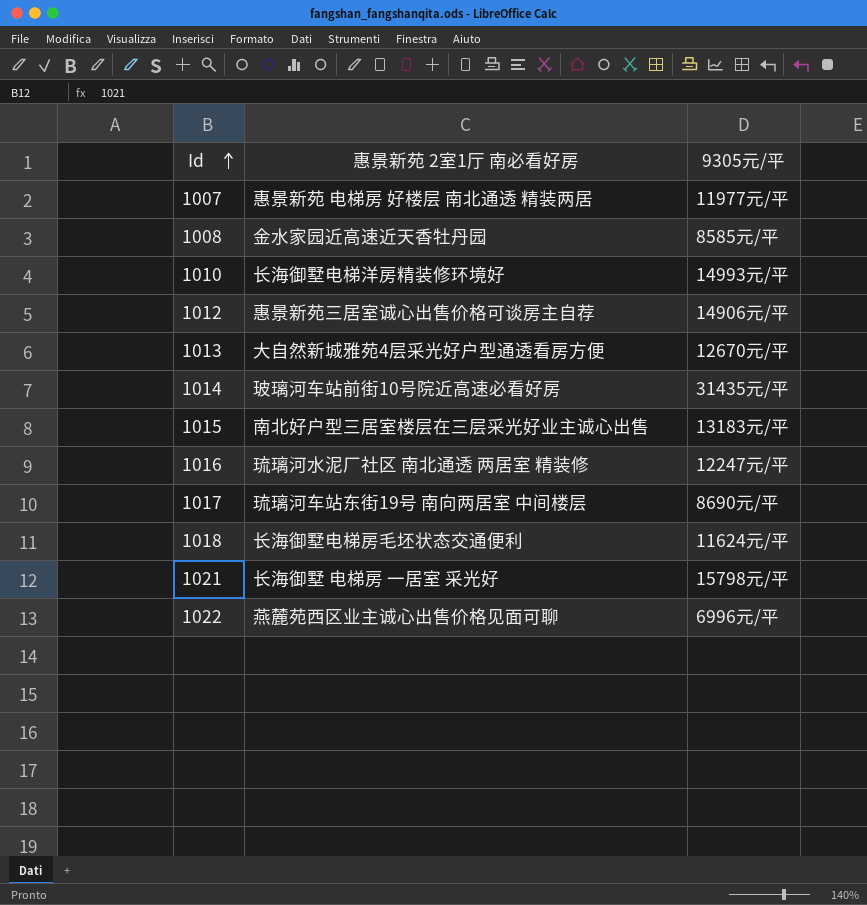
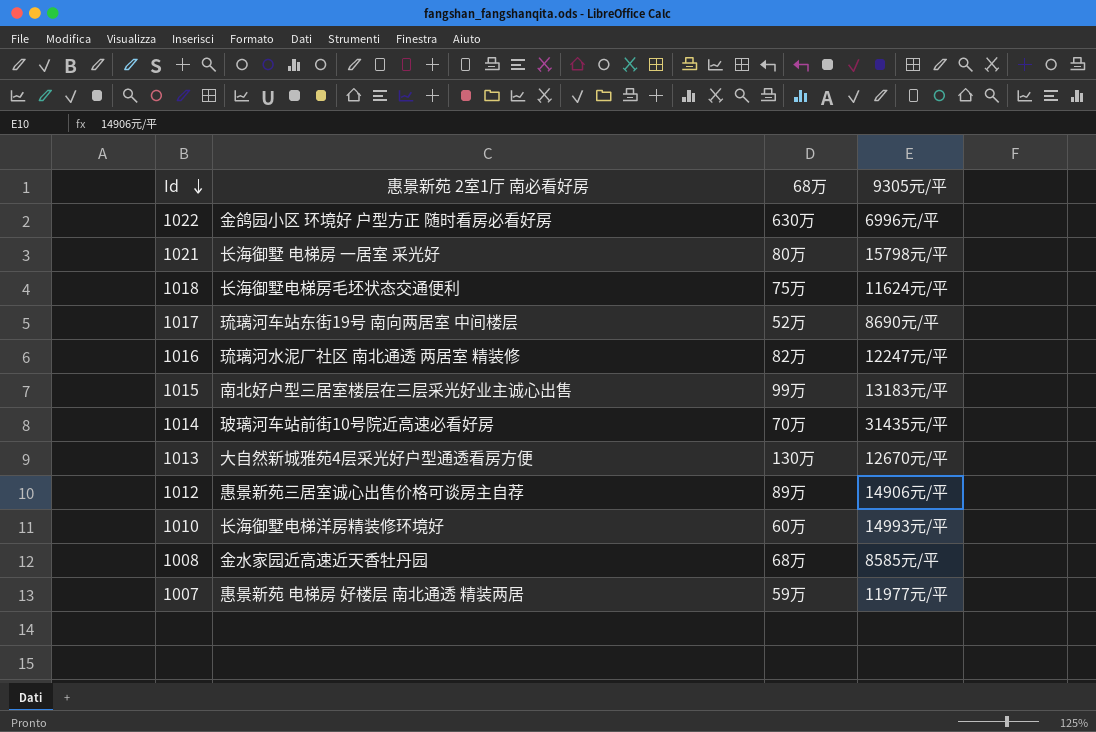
row order: Id ascending -> Id descending
column 68万 | position: none -> 3
1022 | 惠景新苑 2室1厅 南必看好房: 燕麓苑西区业主诚心出售价格见面可聊 -> 金鸽园小区 环境好 户型方正 随时看房必看好房

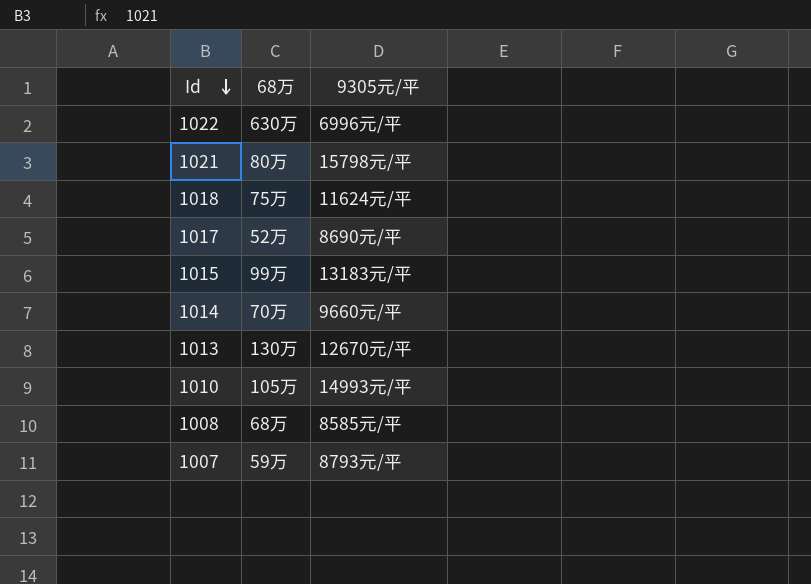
column 惠景新苑 2室1厅 南必看好房 | position: 2 -> none
row 1016: 琉璃河水泥厂社区 南北通透 两居室 精装修 | 82万 | 12247元/平 -> none
row 1012: 惠景新苑三居室诚心出售价格可谈房主自荐 | 89万 | 14906元/平 -> none
1014 | 9305元/平: 31435元/平 -> 9660元/平
1010 | 68万: 60万 -> 105万
1007 | 9305元/平: 11977元/平 -> 8793元/平

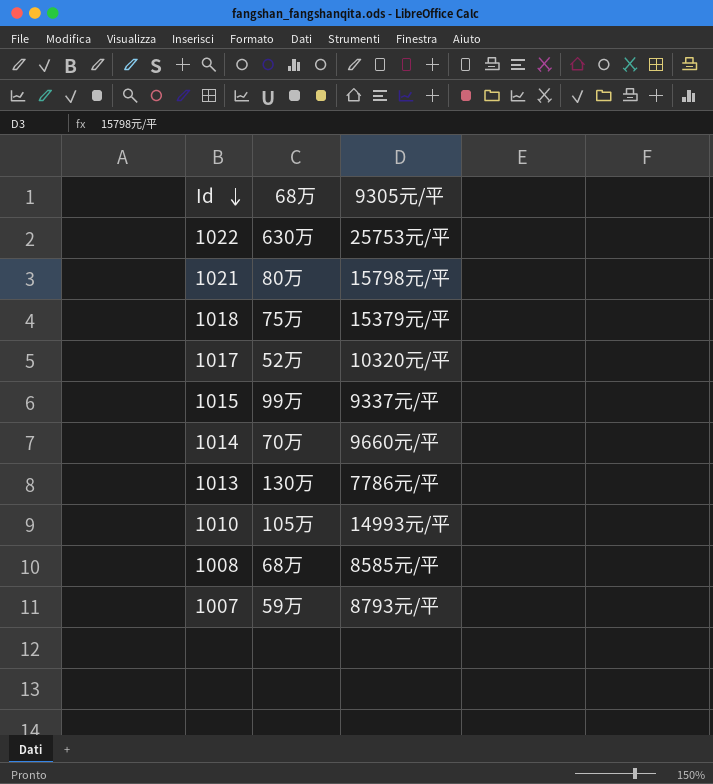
1022 | 9305元/平: 6996元/平 -> 25753元/平
1018 | 9305元/平: 11624元/平 -> 15379元/平
1017 | 9305元/平: 8690元/平 -> 10320元/平
1015 | 9305元/平: 13183元/平 -> 9337元/平
1013 | 9305元/平: 12670元/平 -> 7786元/平

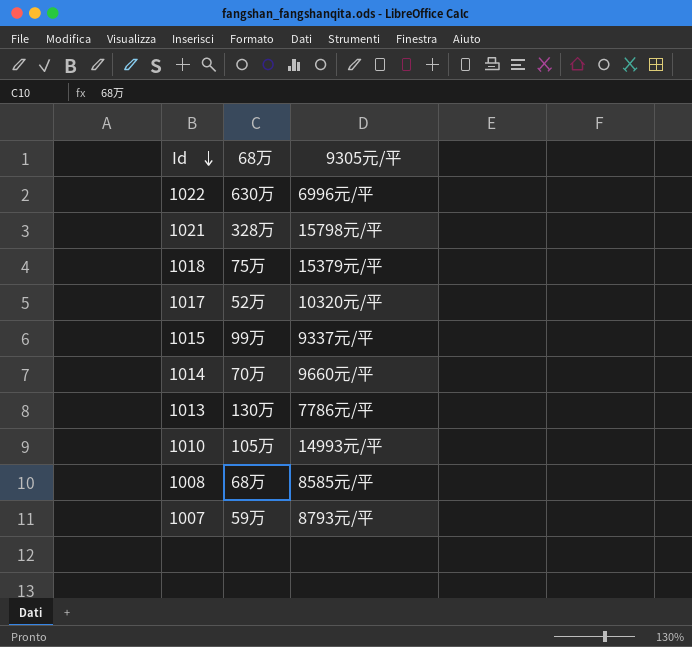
1022 | 9305元/平: 25753元/平 -> 6996元/平
1021 | 68万: 80万 -> 328万

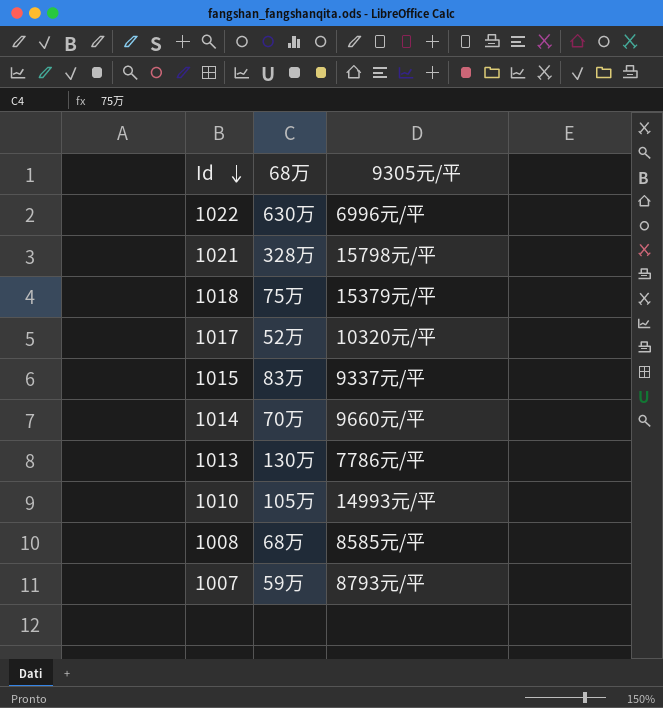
1015 | 68万: 99万 -> 83万

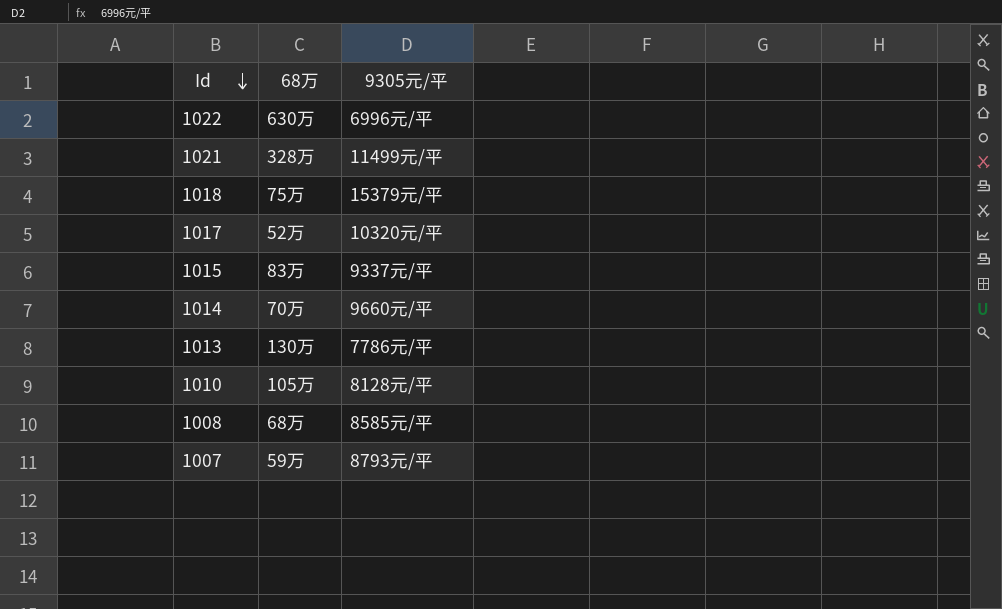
1021 | 9305元/平: 15798元/平 -> 11499元/平
1010 | 9305元/平: 14993元/平 -> 8128元/平

